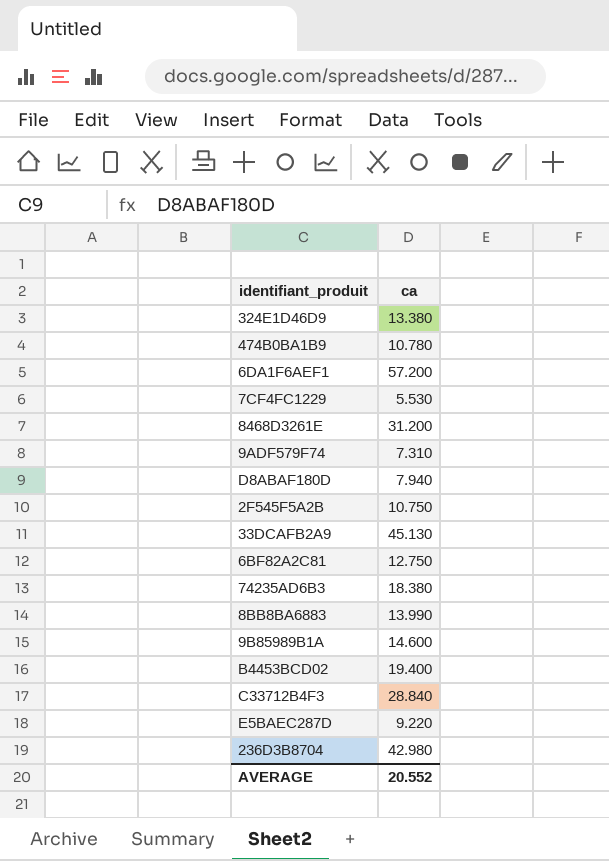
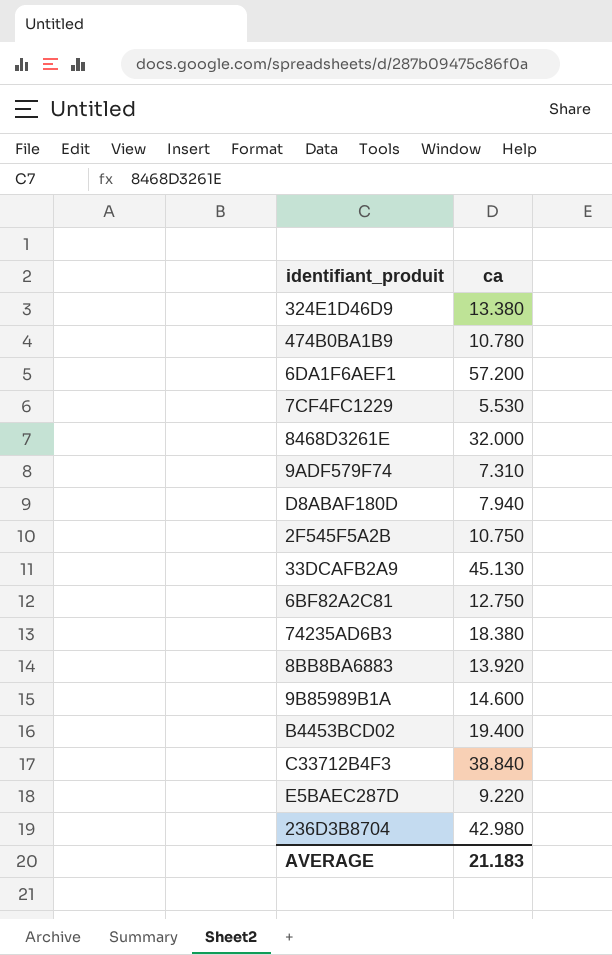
8468D3261E | ca: 31.200 -> 32.000
8BB8BA6883 | ca: 13.990 -> 13.920
C33712B4F3 | ca: 28.840 -> 38.840
AVERAGE | ca: 20.552 -> 21.183

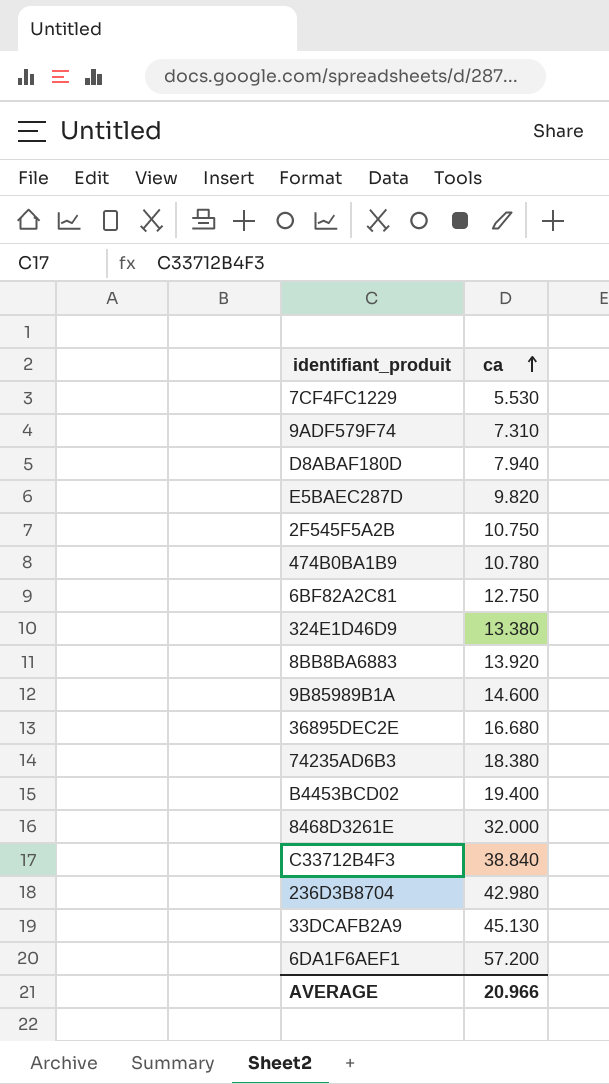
row order: none -> ca ascending
E5BAEC287D | ca: 9.220 -> 9.820
row 36895DEC2E: none -> 16.680
AVERAGE | ca: 21.183 -> 20.966

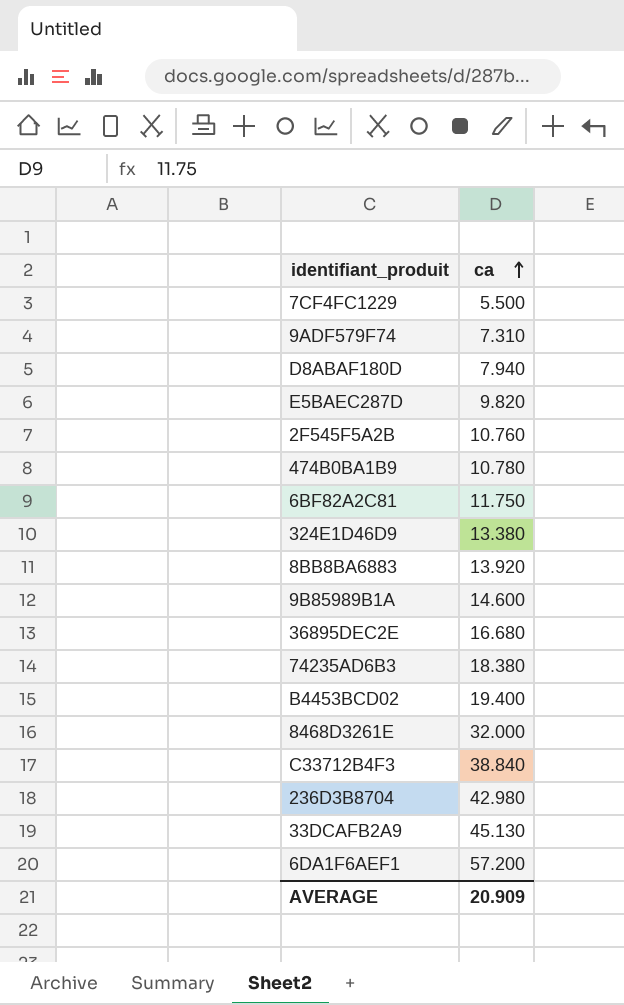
7CF4FC1229 | ca: 5.530 -> 5.500
2F545F5A2B | ca: 10.750 -> 10.760
6BF82A2C81 | ca: 12.750 -> 11.750
AVERAGE | ca: 20.966 -> 20.909

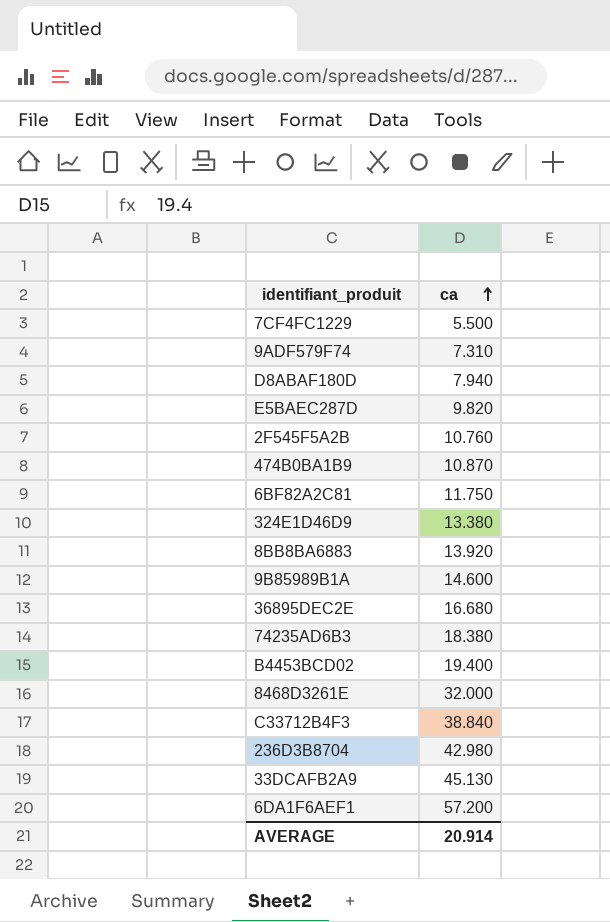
474B0BA1B9 | ca: 10.780 -> 10.870
AVERAGE | ca: 20.909 -> 20.914

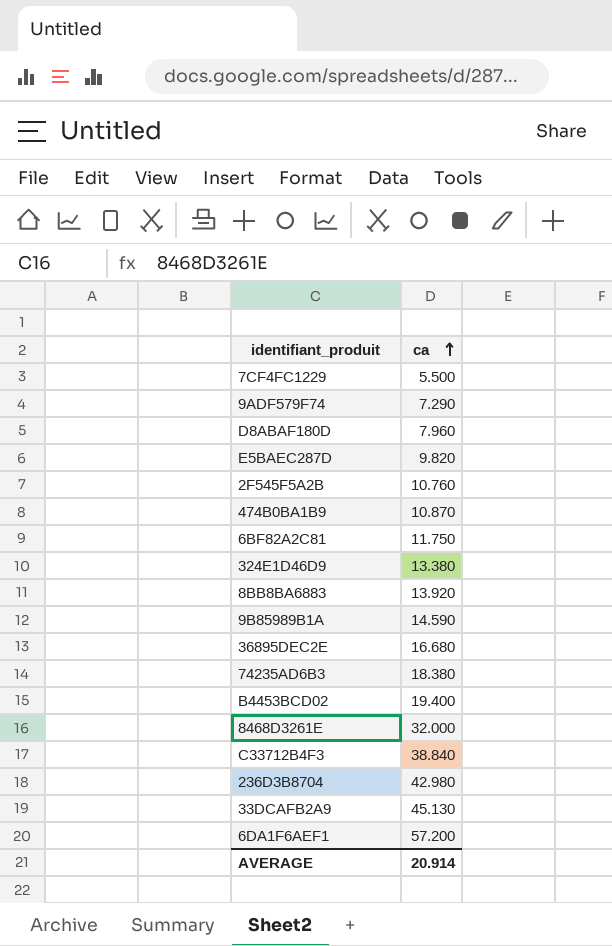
9ADF579F74 | ca: 7.310 -> 7.290
D8ABAF180D | ca: 7.940 -> 7.960
9B85989B1A | ca: 14.600 -> 14.590

